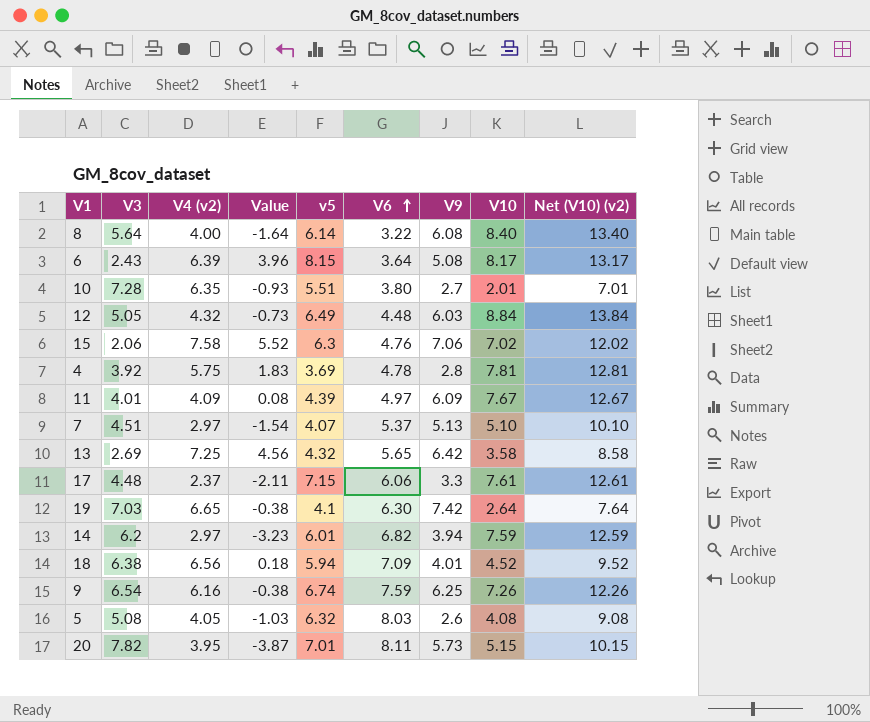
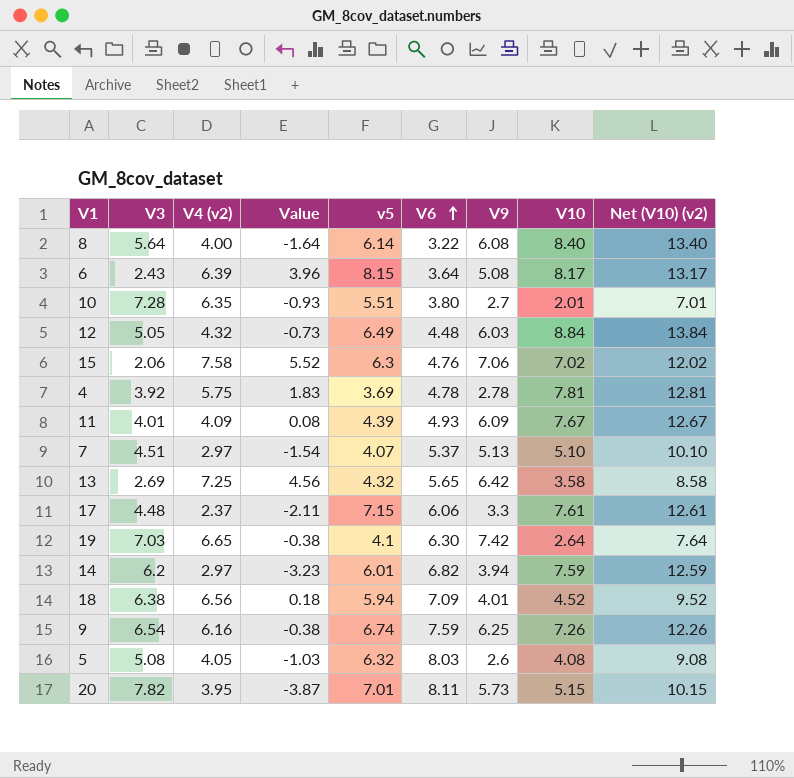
4 | V9: 2.8 -> 2.78
11 | V6: 4.97 -> 4.93

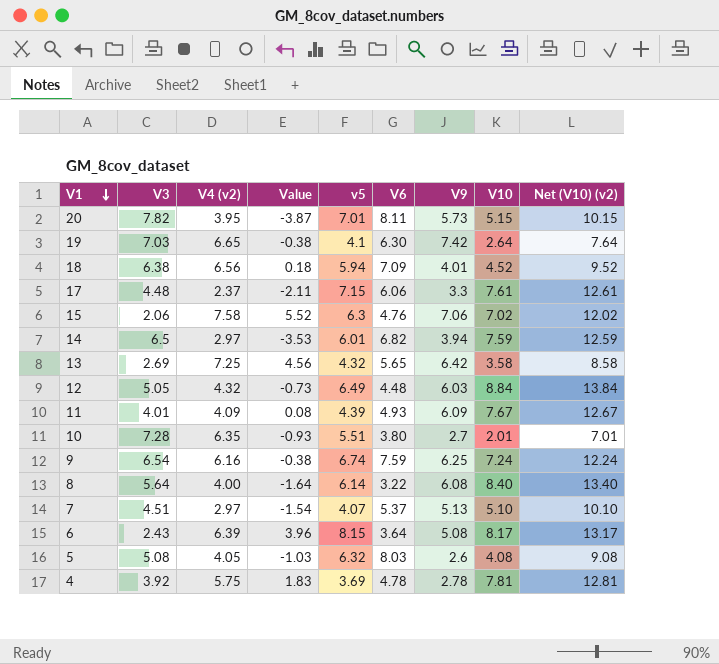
row order: V6 ascending -> V1 descending
14 | V3: 6.2 -> 6.5
14 | Value: -3.23 -> -3.53
9 | V10: 7.26 -> 7.24
9 | Net (V10) (v2): 12.26 -> 12.24

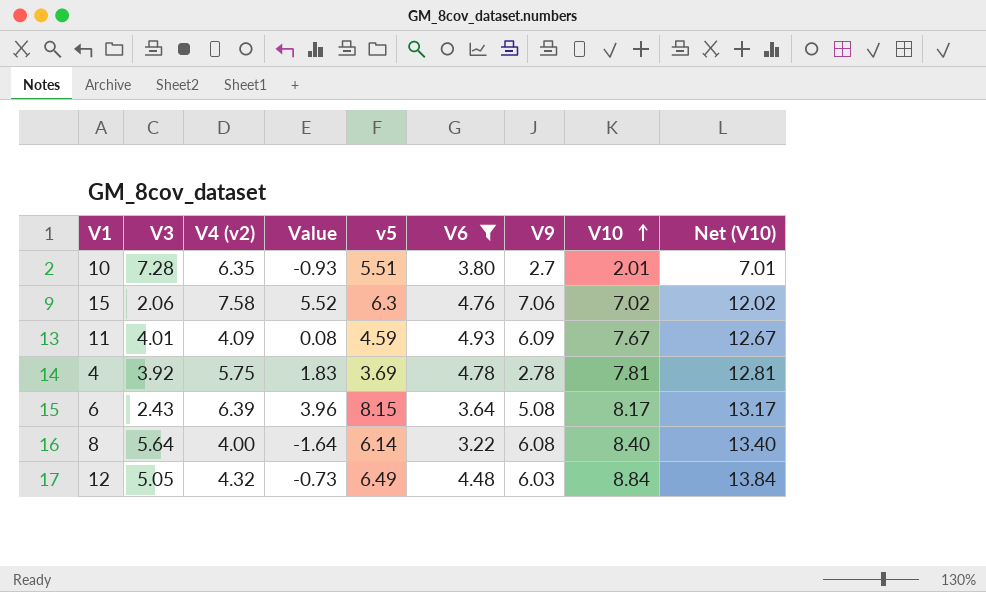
filter: none -> V6 <= 4.93
row order: V1 descending -> V10 ascending
column name: Net (V10) (v2) -> Net (V10)
11 | v5: 4.39 -> 4.59

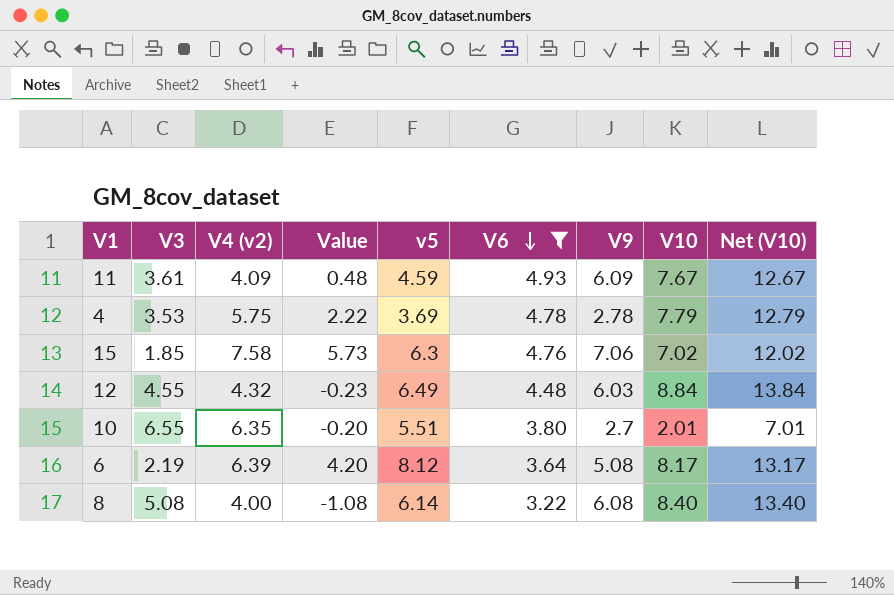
row order: V10 ascending -> V6 descending
11 | V3: 4.01 -> 3.61
11 | Value: 0.08 -> 0.48
4 | V3: 3.92 -> 3.53
4 | Value: 1.83 -> 2.22
4 | V10: 7.81 -> 7.79
4 | Net (V10): 12.81 -> 12.79
15 | V3: 2.06 -> 1.85
15 | Value: 5.52 -> 5.73
12 | V3: 5.05 -> 4.55
12 | Value: -0.73 -> -0.23
10 | V3: 7.28 -> 6.55
10 | Value: -0.93 -> -0.20
6 | V3: 2.43 -> 2.19
6 | Value: 3.96 -> 4.20
6 | v5: 8.15 -> 8.12
8 | V3: 5.64 -> 5.08
8 | Value: -1.64 -> -1.08

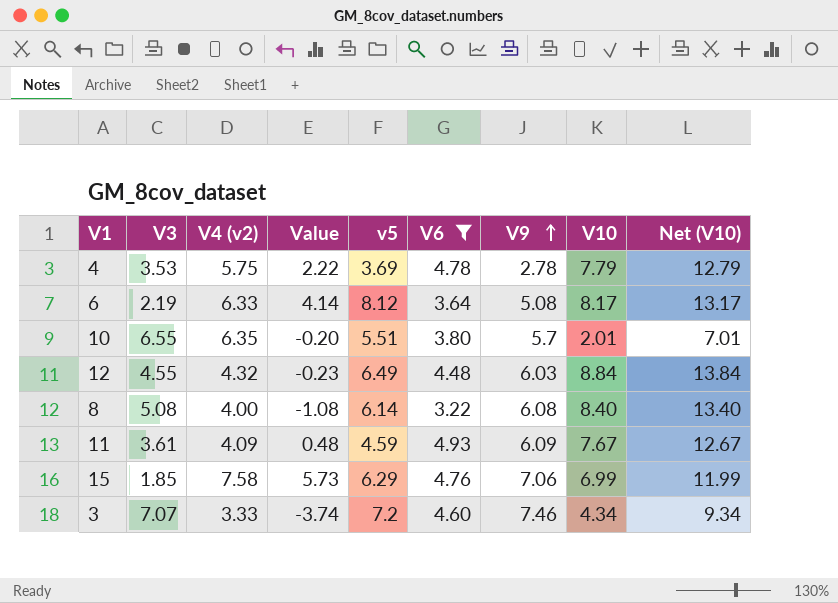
row order: V6 descending -> V9 ascending
6 | V4 (v2): 6.39 -> 6.33
6 | Value: 4.20 -> 4.14
10 | V9: 2.7 -> 5.7
15 | v5: 6.3 -> 6.29
15 | V10: 7.02 -> 6.99
15 | Net (V10): 12.02 -> 11.99
row 3: none -> 7.07 | 3.33 | -3.74 | 7.2 | 4.60 | 7.46 | 4.34 | 9.34

